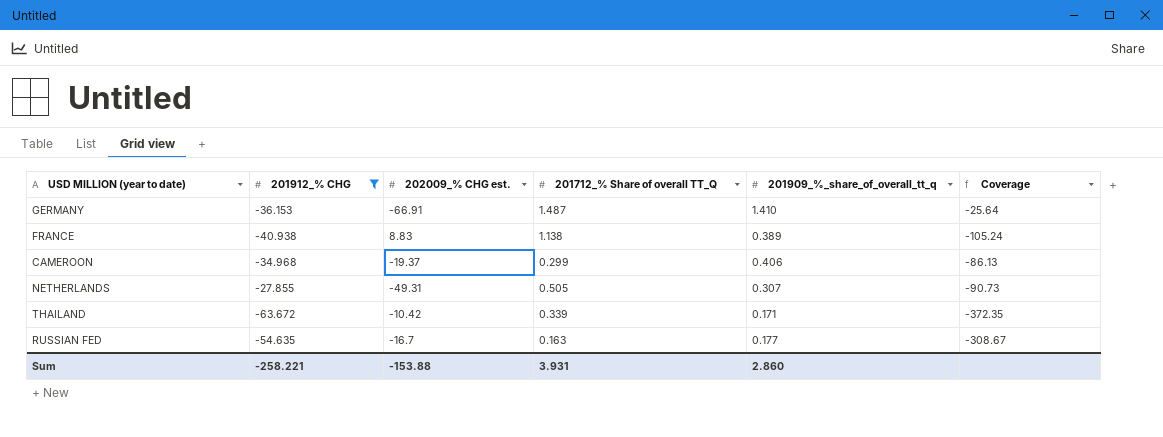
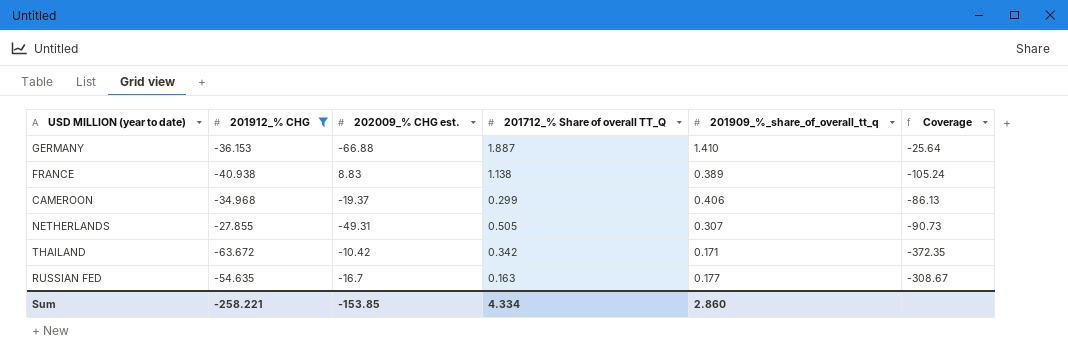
GERMANY | 202009_% CHG est.: -66.91 -> -66.88
GERMANY | 201712_% Share of overall TT_Q: 1.487 -> 1.887
THAILAND | 201712_% Share of overall TT_Q: 0.339 -> 0.342
Sum | 202009_% CHG est.: -153.88 -> -153.85
Sum | 201712_% Share of overall TT_Q: 3.931 -> 4.334

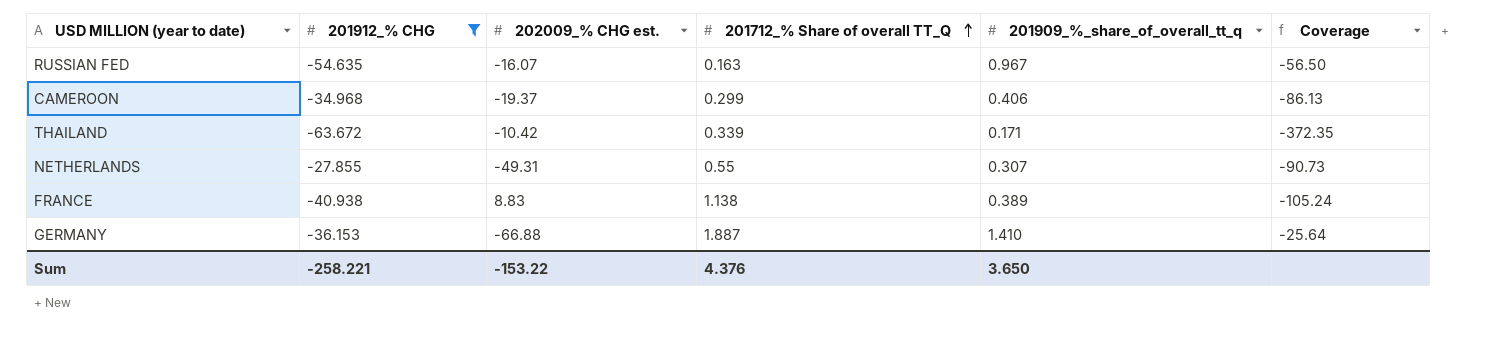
row order: none -> 201712_% Share of overall TT_Q ascending
RUSSIAN FED | 202009_% CHG est.: -16.7 -> -16.07
RUSSIAN FED | 201909_%_share_of_overall_tt_q: 0.177 -> 0.967
RUSSIAN FED | Coverage: -308.67 -> -56.50
THAILAND | 201712_% Share of overall TT_Q: 0.342 -> 0.339
NETHERLANDS | 201712_% Share of overall TT_Q: 0.505 -> 0.55
Sum | 202009_% CHG est.: -153.85 -> -153.22
Sum | 201712_% Share of overall TT_Q: 4.334 -> 4.376
Sum | 201909_%_share_of_overall_tt_q: 2.860 -> 3.650

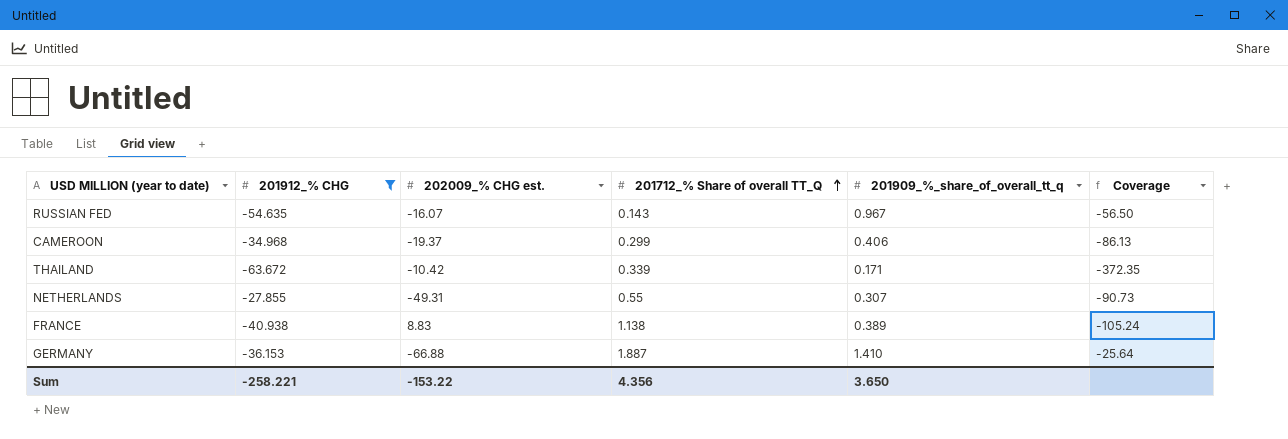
RUSSIAN FED | 201712_% Share of overall TT_Q: 0.163 -> 0.143
Sum | 201712_% Share of overall TT_Q: 4.376 -> 4.356

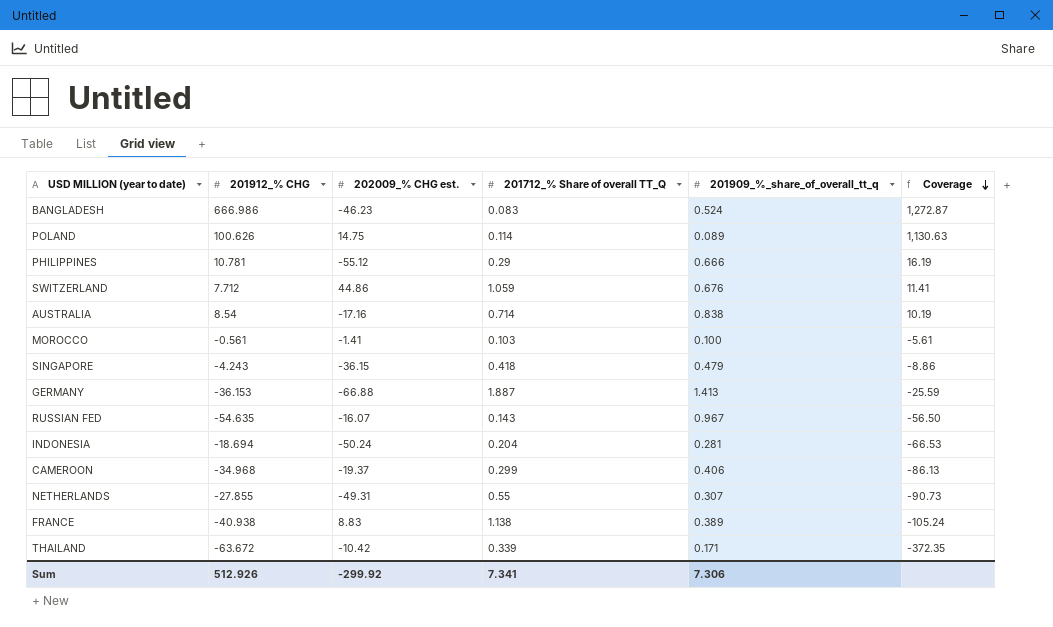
filter: 201912_% CHG <= -27.855 -> none
row order: 201712_% Share of overall TT_Q ascending -> Coverage descending
GERMANY | 201909_%_share_of_overall_tt_q: 1.410 -> 1.413
GERMANY | Coverage: -25.64 -> -25.59
Sum | 201912_% CHG: -258.221 -> 512.926
Sum | 202009_% CHG est.: -153.22 -> -299.92
Sum | 201712_% Share of overall TT_Q: 4.356 -> 7.341
Sum | 201909_%_share_of_overall_tt_q: 3.650 -> 7.306

